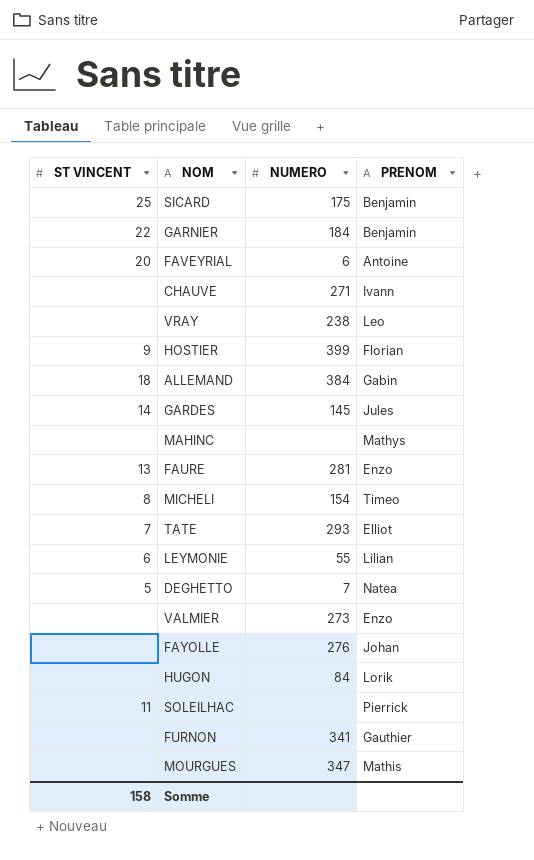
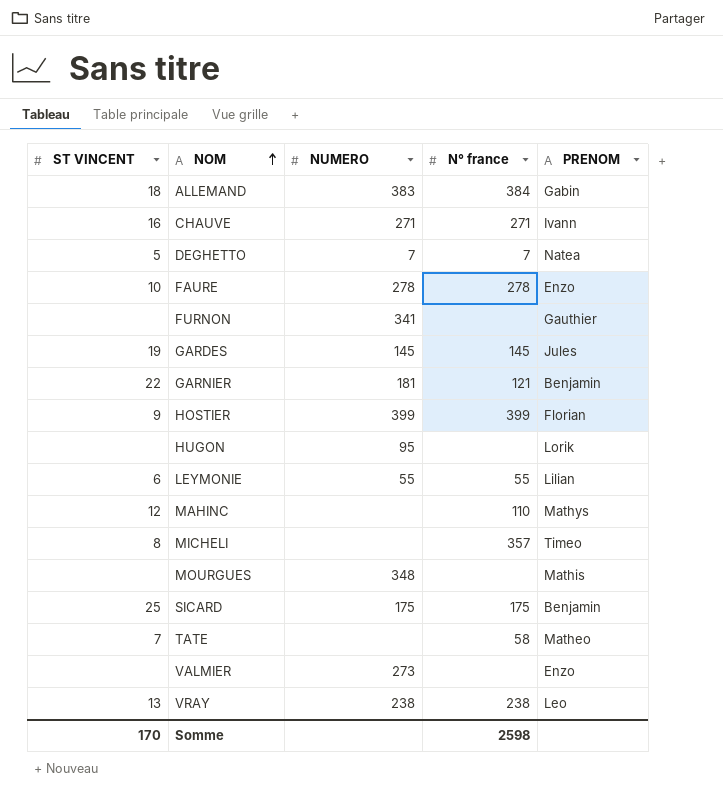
row order: none -> NOM ascending
column N° france | position: none -> 4
row FAVEYRIAL: 20 | 6 | Antoine -> none
row FAYOLLE: none | 276 | Johan -> none
row SOLEILHAC: 11 | none | Pierrick -> none
ALLEMAND | NUMERO: 384 -> 383
CHAUVE | ST VINCENT: none -> 16
FAURE | ST VINCENT: 13 -> 10
FAURE | NUMERO: 281 -> 278
GARDES | ST VINCENT: 14 -> 19
GARNIER | NUMERO: 184 -> 181
HUGON | NUMERO: 84 -> 95
MAHINC | ST VINCENT: none -> 12
MICHELI | NUMERO: 154 -> none
MOURGUES | NUMERO: 347 -> 348
TATE | NUMERO: 293 -> none
TATE | PRENOM: Elliot -> Matheo
VRAY | ST VINCENT: none -> 13
Somme | ST VINCENT: 158 -> 170

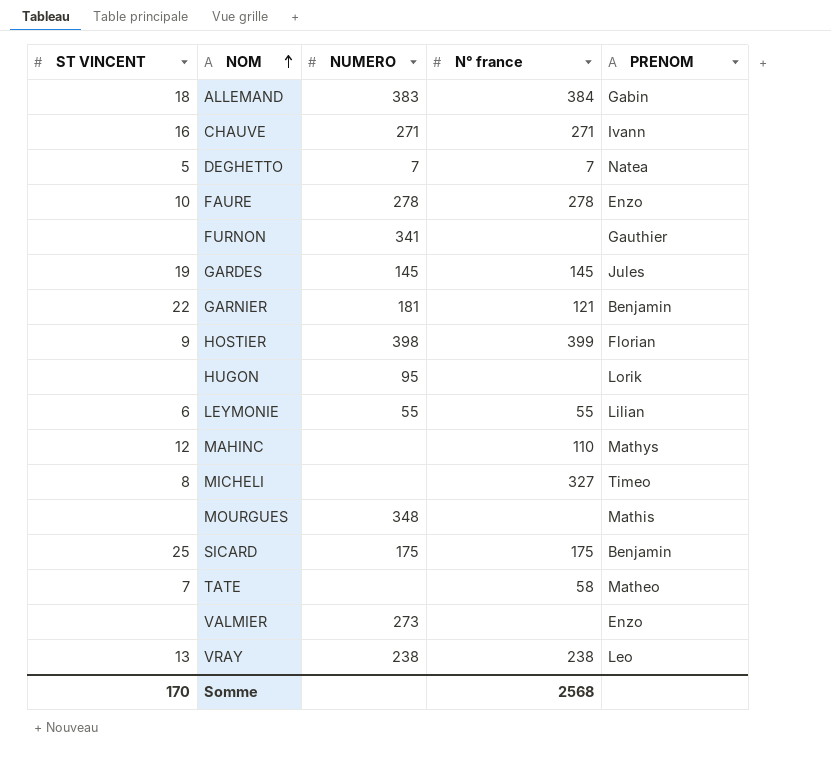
HOSTIER | NUMERO: 399 -> 398
MICHELI | N° france: 357 -> 327
Somme | N° france: 2598 -> 2568

